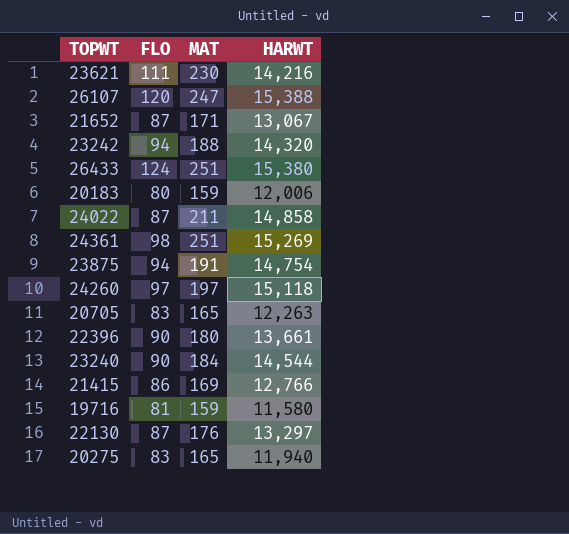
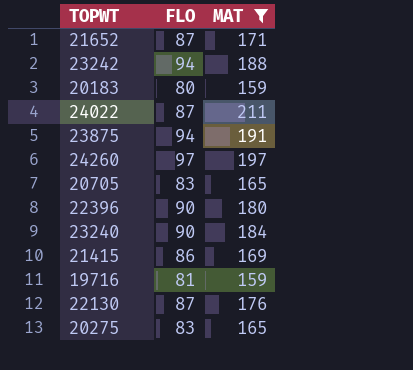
filter: none -> MAT <= 211
column HARWT | position: 4 -> none

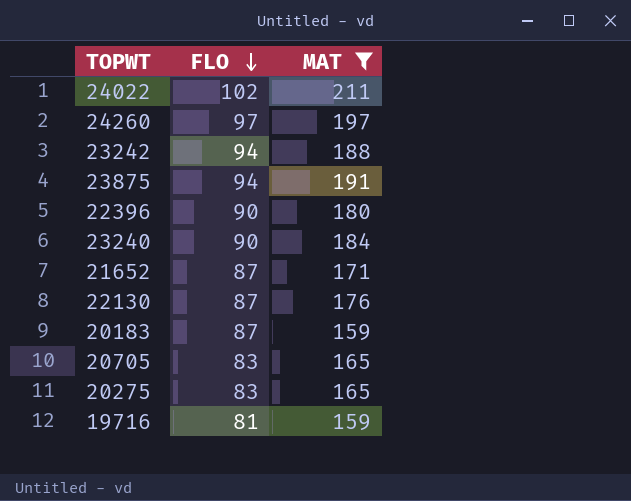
row order: none -> FLO descending
row 21415: 86 | 169 -> none
24022 | FLO: 87 -> 102
20183 | FLO: 80 -> 87

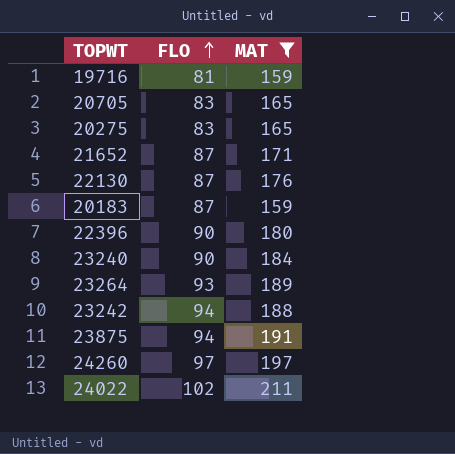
row order: FLO descending -> FLO ascending
row 23264: none -> 93 | 189

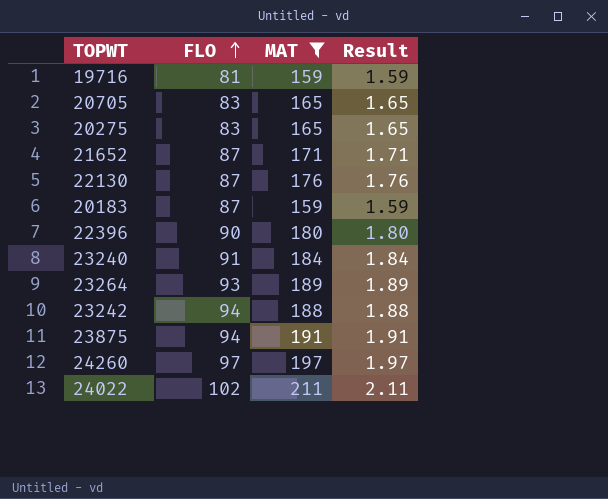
column Result | formula: none -> [MAT] * 0.01
23240 | FLO: 90 -> 91

